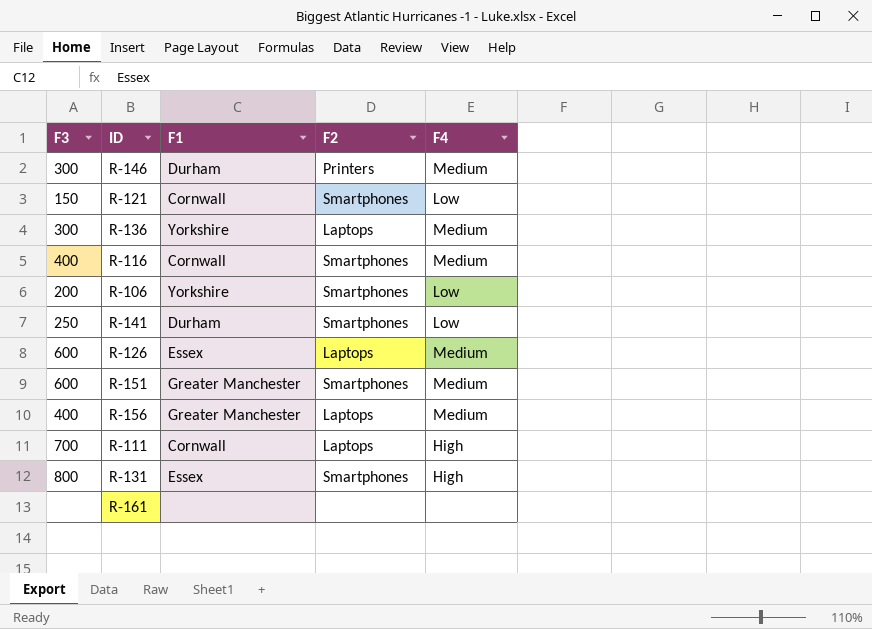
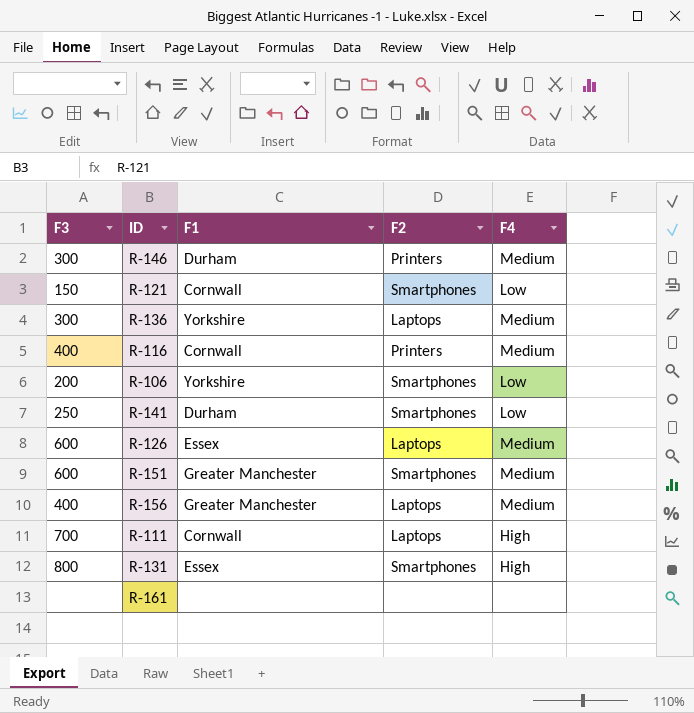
R-116 | F2: Smartphones -> Printers

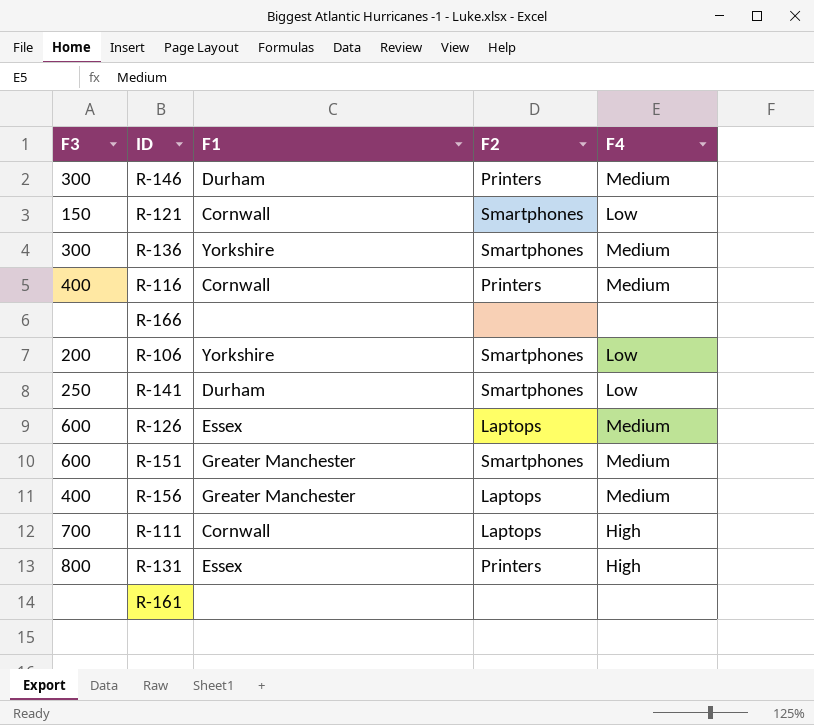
R-136 | F2: Laptops -> Smartphones
row R-166: none -> none | none | none | none
R-131 | F2: Smartphones -> Printers

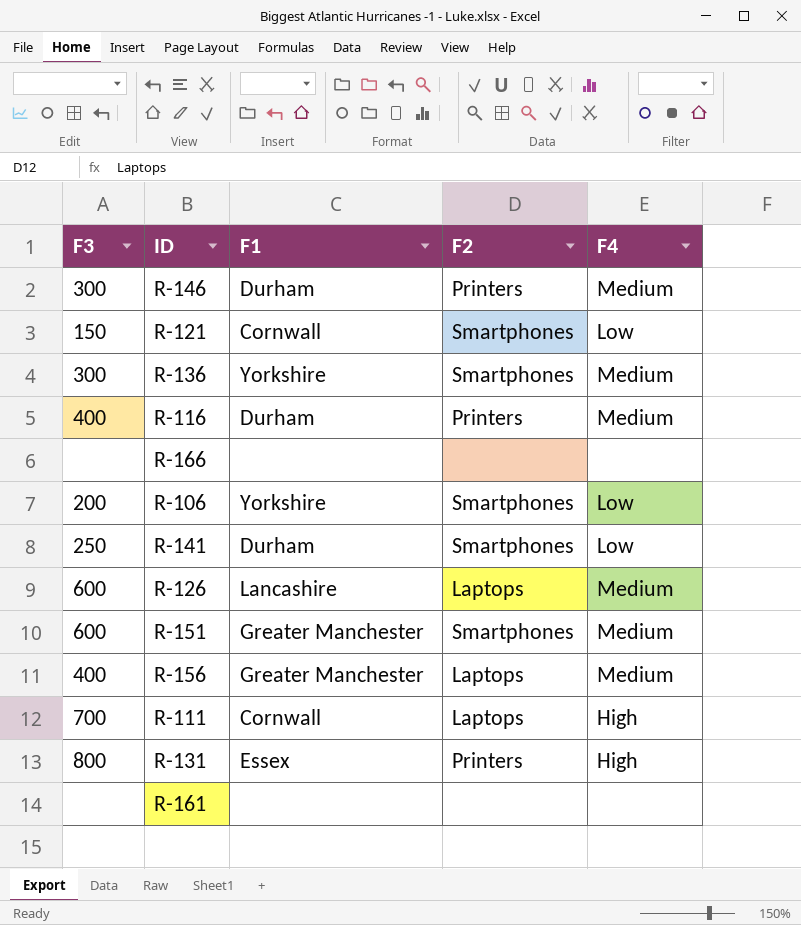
R-116 | F1: Cornwall -> Durham
R-126 | F1: Essex -> Lancashire

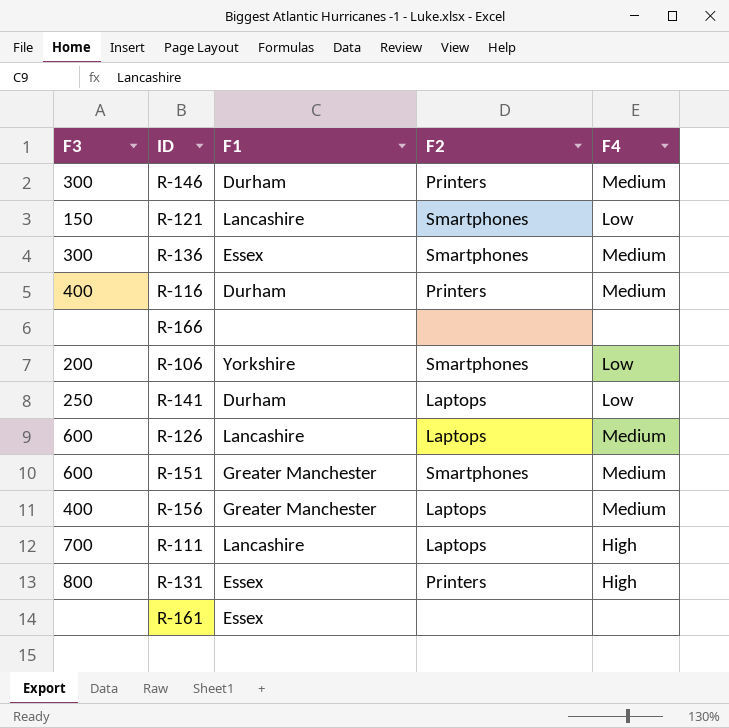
R-121 | F1: Cornwall -> Lancashire
R-136 | F1: Yorkshire -> Essex
R-141 | F2: Smartphones -> Laptops
R-111 | F1: Cornwall -> Lancashire
R-161 | F1: none -> Essex

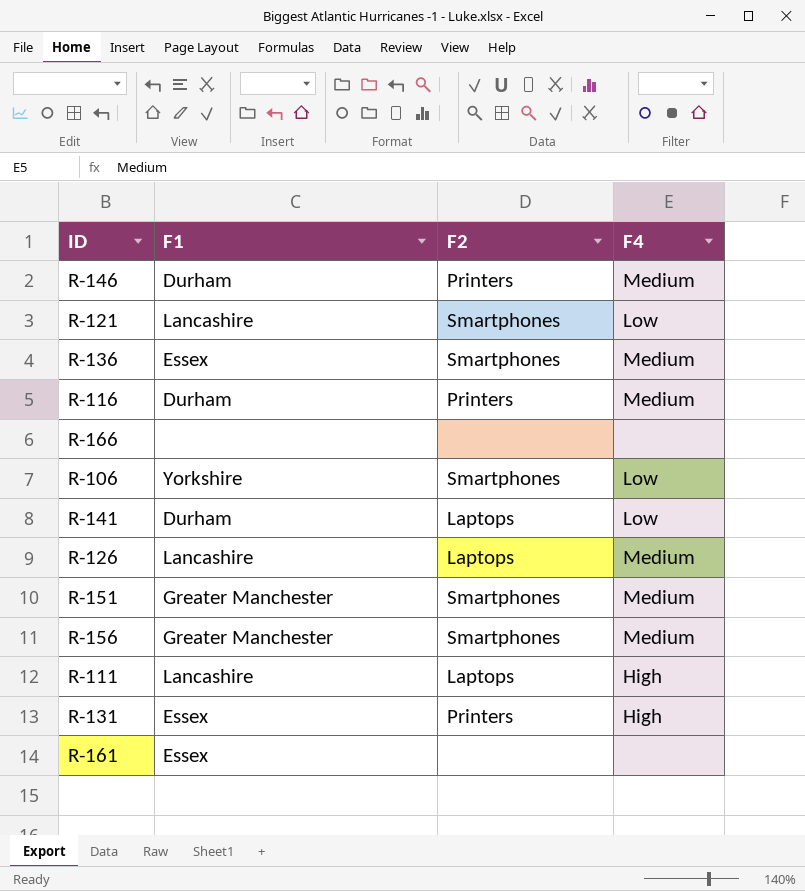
column F3 | position: 1 -> none
R-156 | F2: Laptops -> Smartphones

